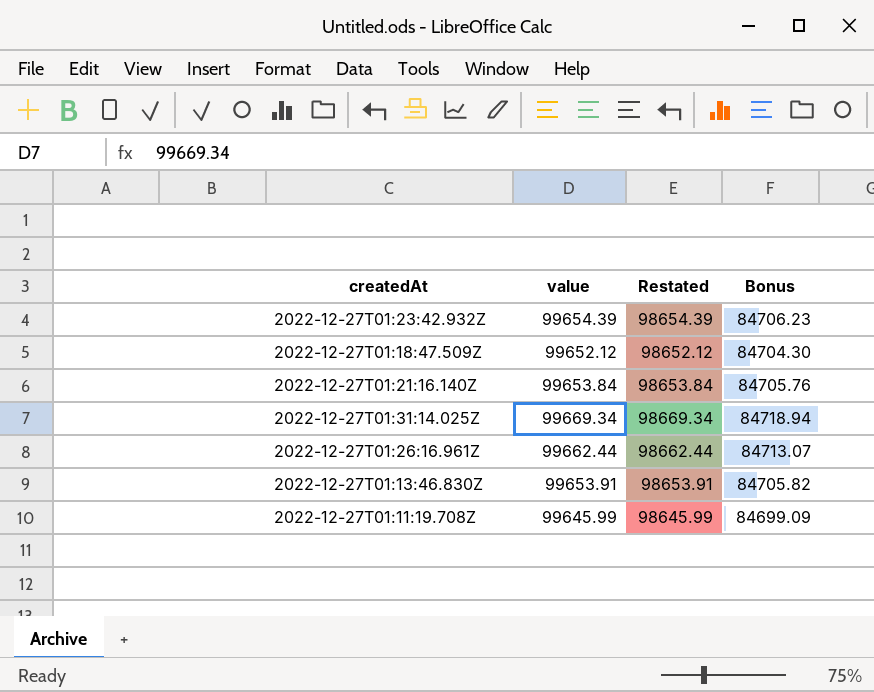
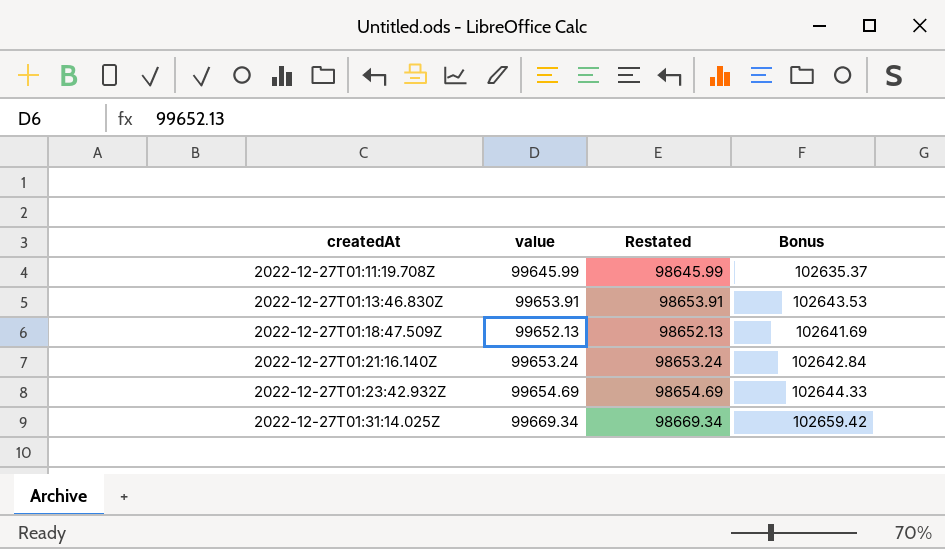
row order: none -> createdAt ascending
column Bonus | formula: [value] * 0.85 -> [value] * 1.03
row 2022-12-27T01:26:16.961Z: 99662.44 | 98662.44 | 84713.07 -> none
2022-12-27T01:18:47.509Z | value: 99652.12 -> 99652.13
2022-12-27T01:18:47.509Z | Restated: 98652.12 -> 98652.13
2022-12-27T01:21:16.140Z | value: 99653.84 -> 99653.24
2022-12-27T01:21:16.140Z | Restated: 98653.84 -> 98653.24
2022-12-27T01:23:42.932Z | value: 99654.39 -> 99654.69
2022-12-27T01:23:42.932Z | Restated: 98654.39 -> 98654.69

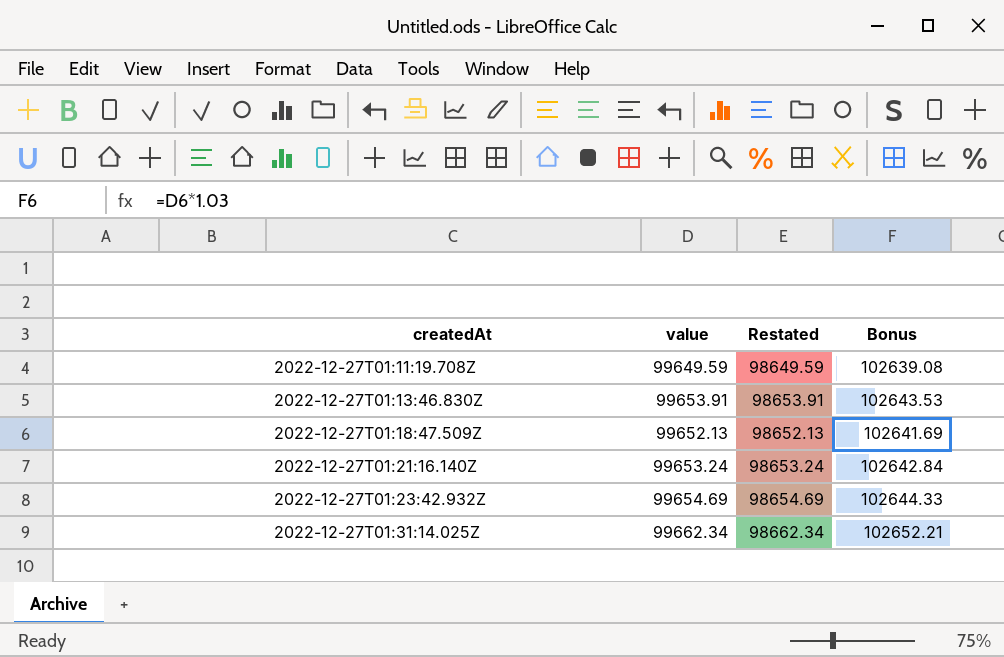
2022-12-27T01:11:19.708Z | value: 99645.99 -> 99649.59
2022-12-27T01:11:19.708Z | Restated: 98645.99 -> 98649.59
2022-12-27T01:11:19.708Z | Bonus: 102635.37 -> 102639.08
2022-12-27T01:31:14.025Z | value: 99669.34 -> 99662.34
2022-12-27T01:31:14.025Z | Restated: 98669.34 -> 98662.34
2022-12-27T01:31:14.025Z | Bonus: 102659.42 -> 102652.21

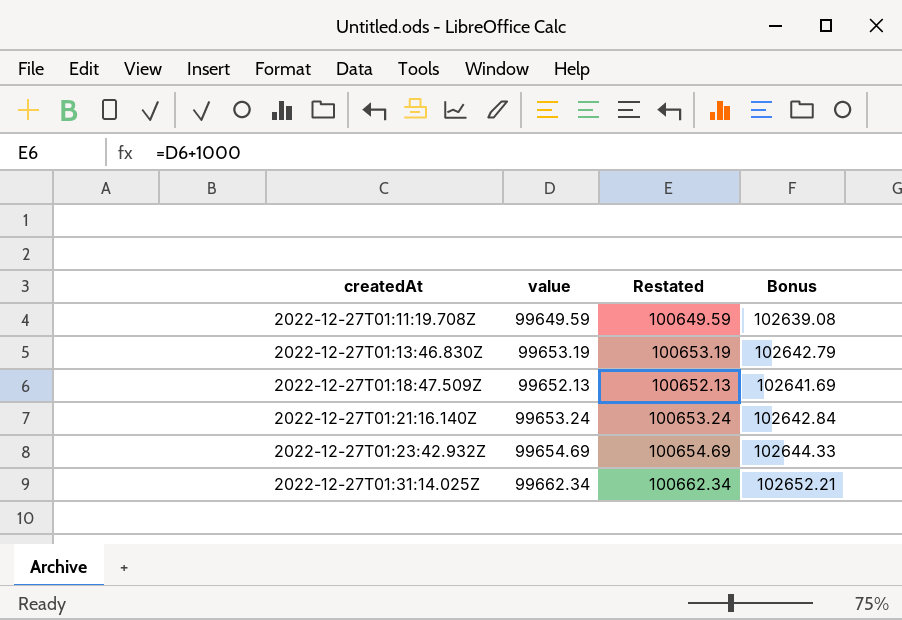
column Restated | formula: [value] - 1000 -> [value] + 1000
2022-12-27T01:13:46.830Z | value: 99653.91 -> 99653.19
2022-12-27T01:13:46.830Z | Bonus: 102643.53 -> 102642.79

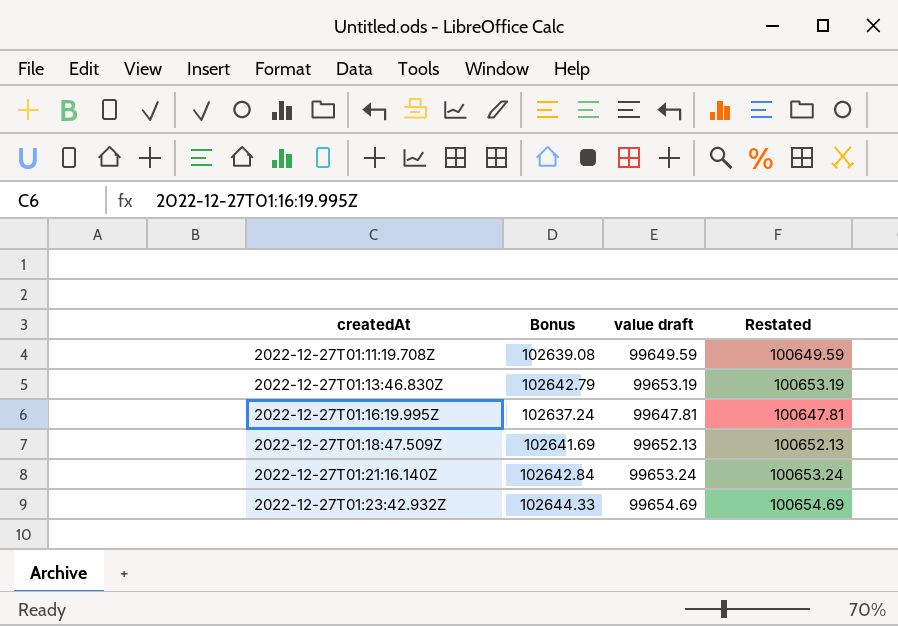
column Bonus | position: 4 -> 2
column name: value -> value draft
row 2022-12-27T01:31:14.025Z: 99662.34 | 100662.34 | 102652.21 -> none
row 2022-12-27T01:16:19.995Z: none -> 102637.24 | 99647.81 | 100647.81

